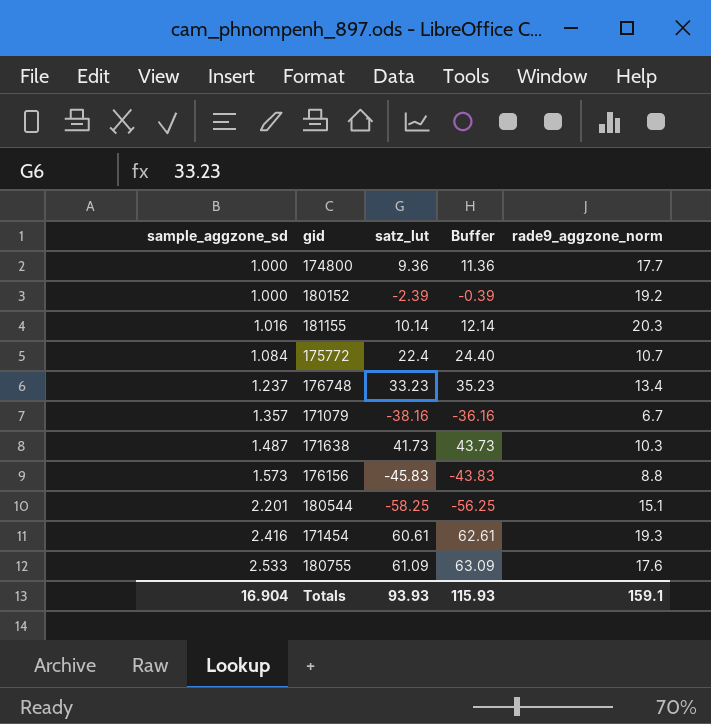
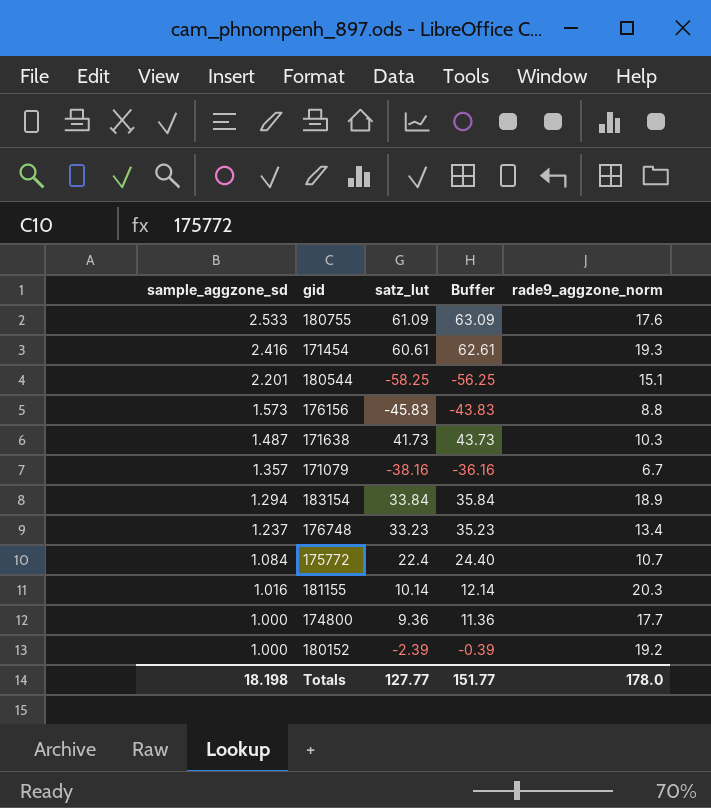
row order: sample_aggzone_sd ascending -> sample_aggzone_sd descending
row 183154: none -> 1.294 | 33.84 | 35.84 | 18.9
Totals | sample_aggzone_sd: 16.904 -> 18.198
Totals | satz_lut: 93.93 -> 127.77
Totals | Buffer: 115.93 -> 151.77
Totals | rade9_aggzone_norm: 159.1 -> 178.0

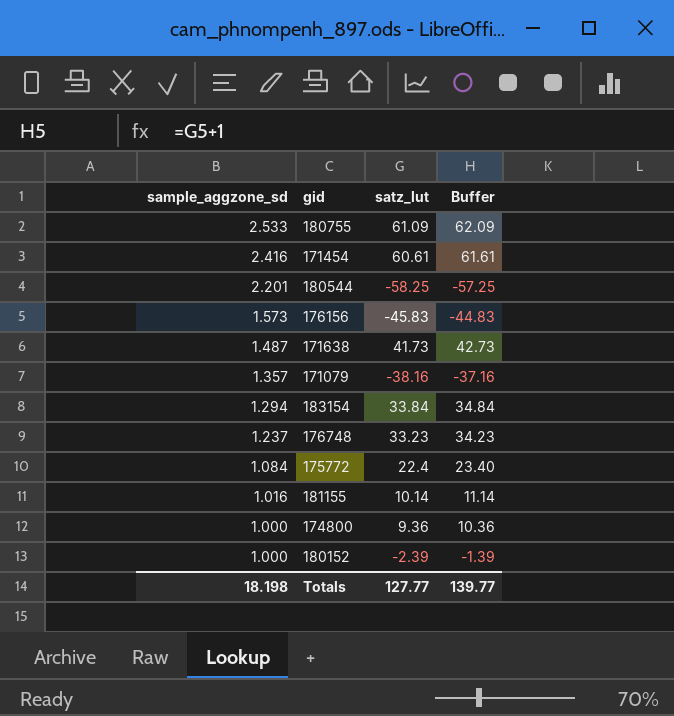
column rade9_aggzone_norm | position: 5 -> none
column Buffer | formula: [satz_lut] + 2 -> [satz_lut] + 1
Totals | Buffer: 151.77 -> 139.77

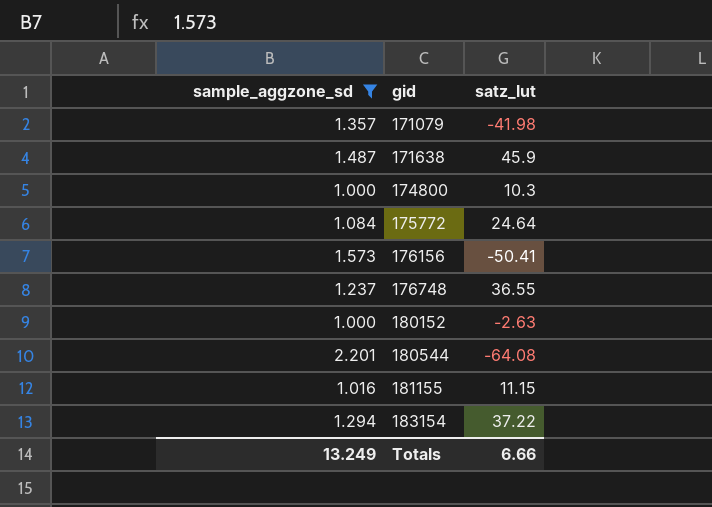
filter: none -> sample_aggzone_sd <= 2.201
row order: sample_aggzone_sd descending -> gid ascending
column Buffer | formula: [satz_lut] + 1 -> none
171079 | satz_lut: -38.16 -> -41.98
171638 | satz_lut: 41.73 -> 45.9
174800 | satz_lut: 9.36 -> 10.3
175772 | satz_lut: 22.4 -> 24.64
176156 | satz_lut: -45.83 -> -50.41
176748 | satz_lut: 33.23 -> 36.55
180152 | satz_lut: -2.39 -> -2.63
180544 | satz_lut: -58.25 -> -64.08
181155 | satz_lut: 10.14 -> 11.15
183154 | satz_lut: 33.84 -> 37.22
Totals | sample_aggzone_sd: 18.198 -> 13.249
Totals | satz_lut: 127.77 -> 6.66

